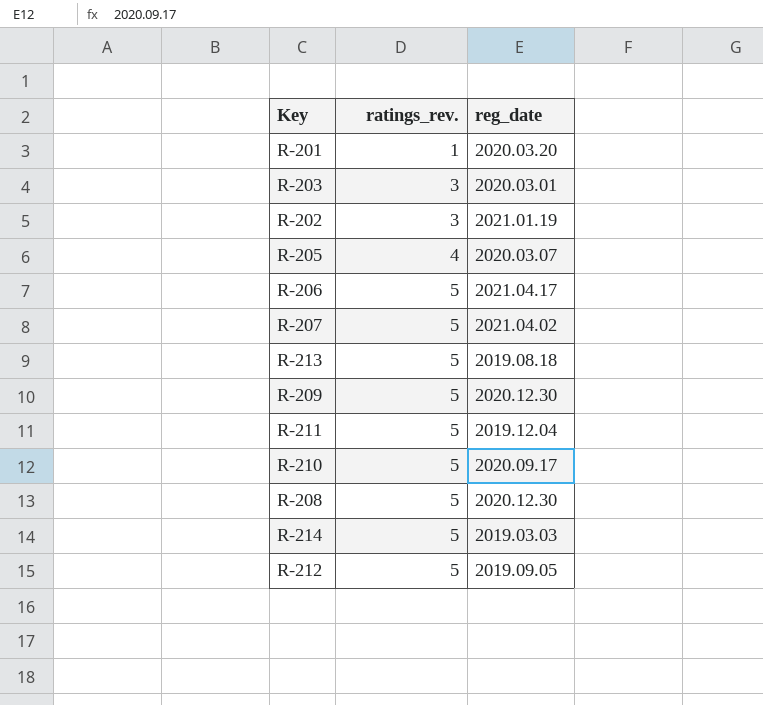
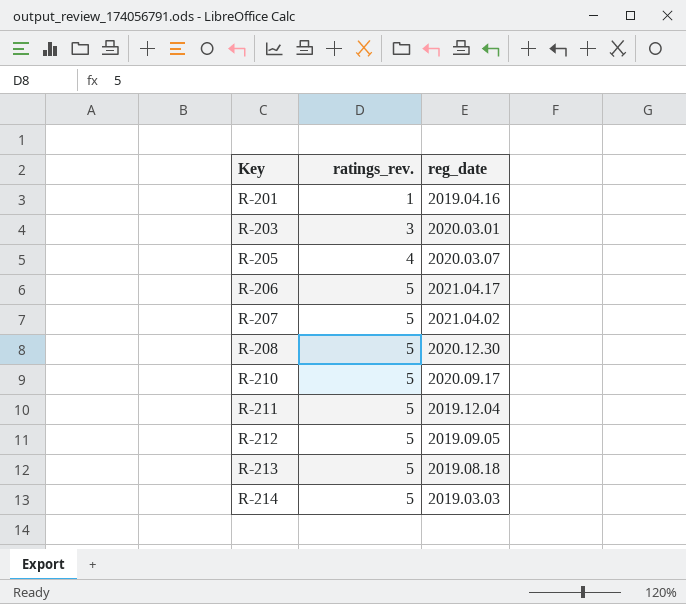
row order: ratings_rev. ascending -> Key ascending
row R-202: 3 | 2021.01.19 -> none
row R-209: 5 | 2020.12.30 -> none
R-201 | reg_date: 2020.03.20 -> 2019.04.16

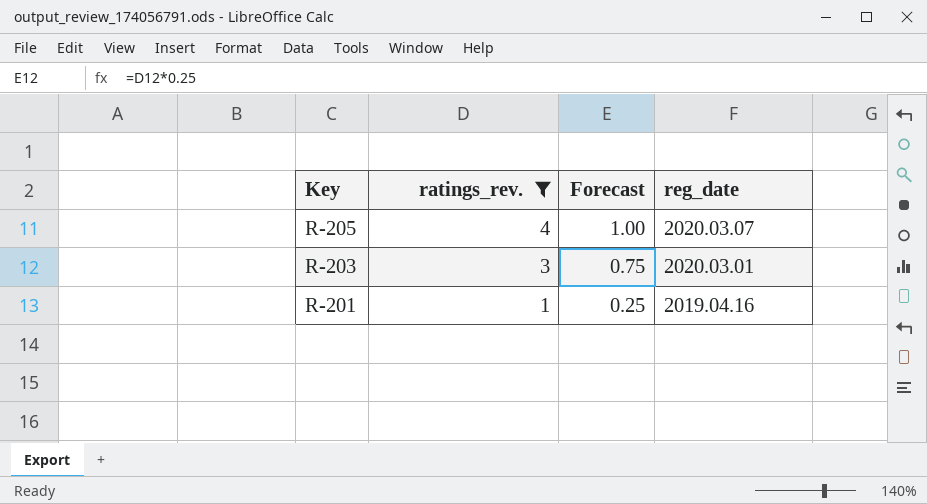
filter: none -> ratings_rev. != 5
row order: Key ascending -> Key descending
column Forecast | formula: none -> [ratings_rev.] * 0.25

